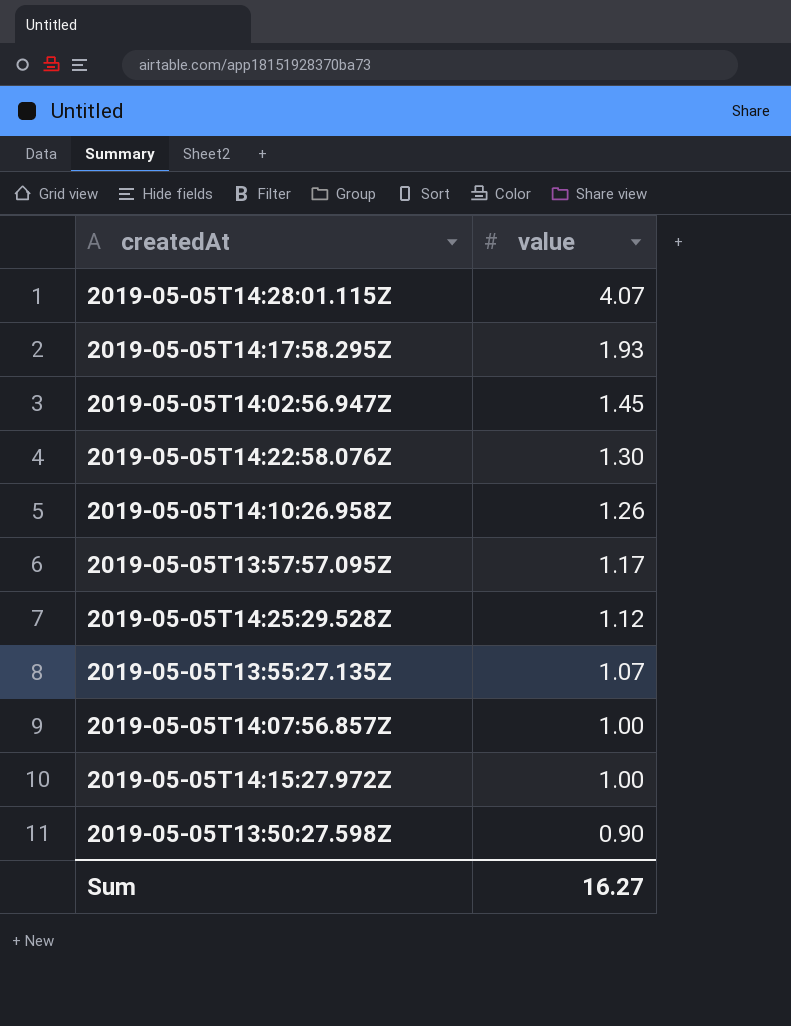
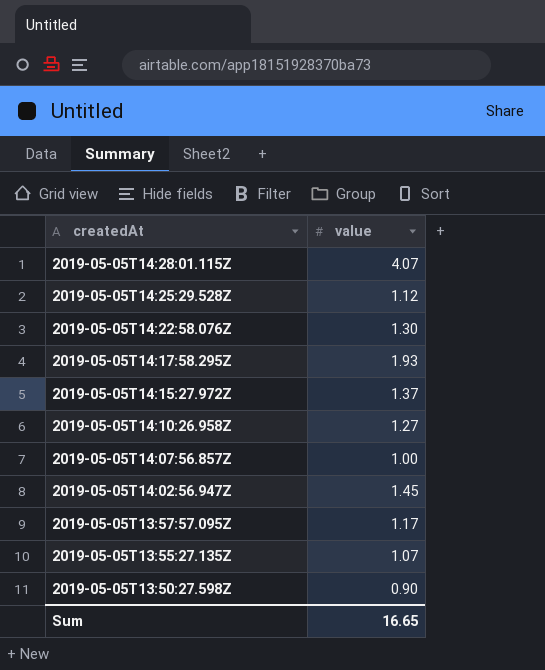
row order: value descending -> createdAt descending
2019-05-05T14:15:27.972Z | value: 1.00 -> 1.37
2019-05-05T14:10:26.958Z | value: 1.26 -> 1.27
Sum | value: 16.27 -> 16.65

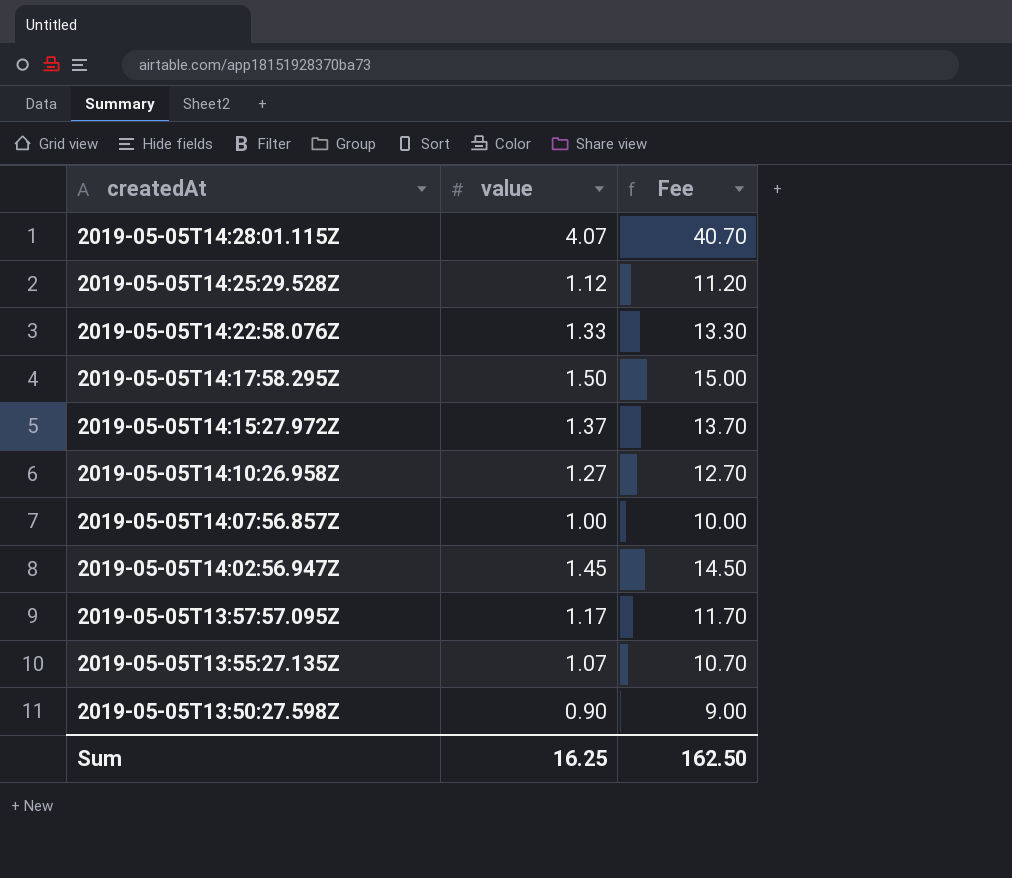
column Fee | formula: none -> [value] * 10
2019-05-05T14:22:58.076Z | value: 1.30 -> 1.33
2019-05-05T14:17:58.295Z | value: 1.93 -> 1.50
Sum | value: 16.65 -> 16.25

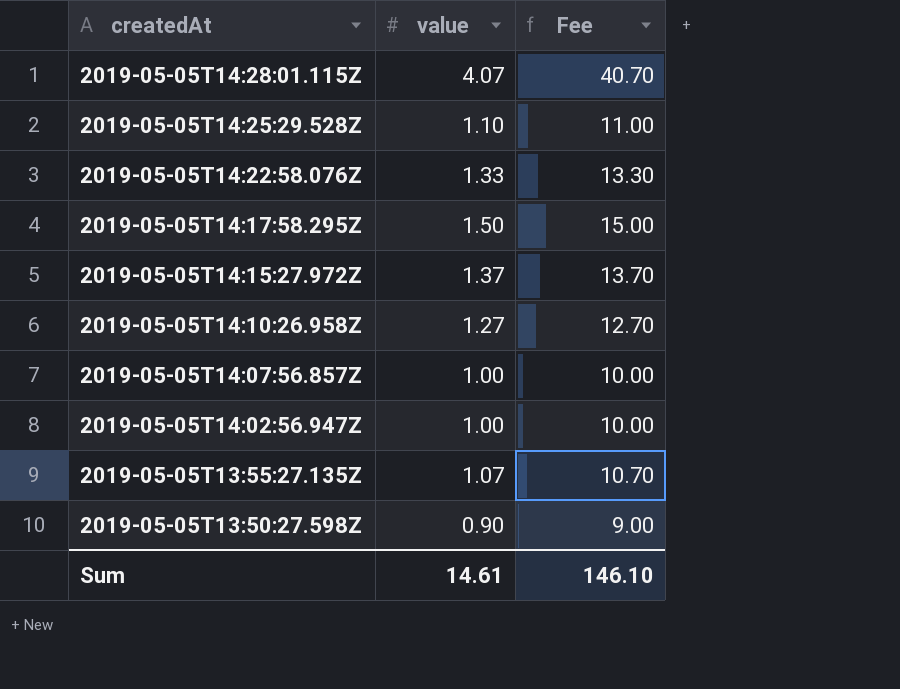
row 2019-05-05T13:57:57.095Z: 1.17 | 11.70 -> none
2019-05-05T14:25:29.528Z | value: 1.12 -> 1.10
2019-05-05T14:25:29.528Z | Fee: 11.20 -> 11.00
2019-05-05T14:02:56.947Z | value: 1.45 -> 1.00
2019-05-05T14:02:56.947Z | Fee: 14.50 -> 10.00
Sum | value: 16.25 -> 14.61
Sum | Fee: 162.50 -> 146.10

